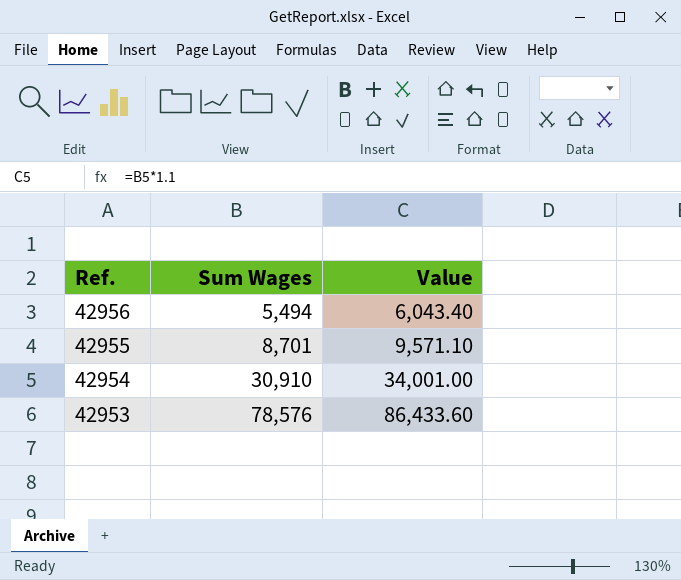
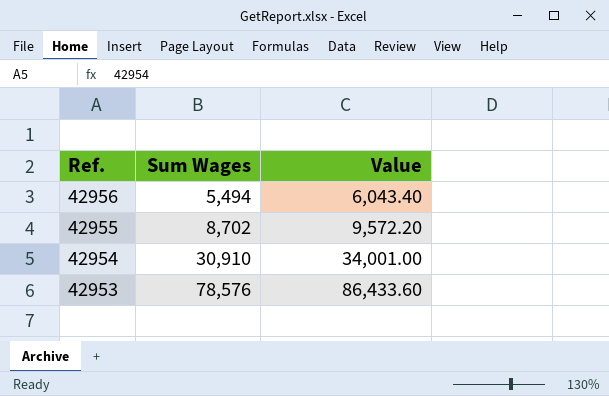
42955 | Sum Wages: 8,701 -> 8,702
42955 | Value: 9,571.10 -> 9,572.20

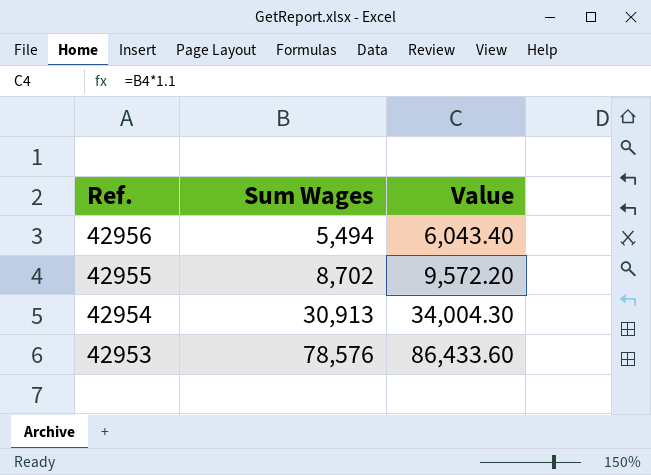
42954 | Sum Wages: 30,910 -> 30,913
42954 | Value: 34,001.00 -> 34,004.30

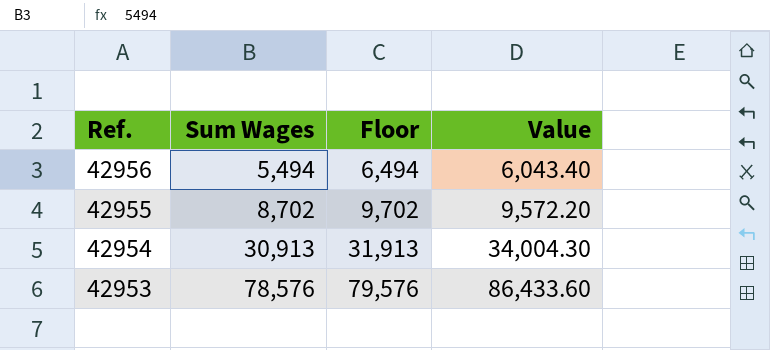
column Floor | formula: none -> [Sum Wages] + 1000

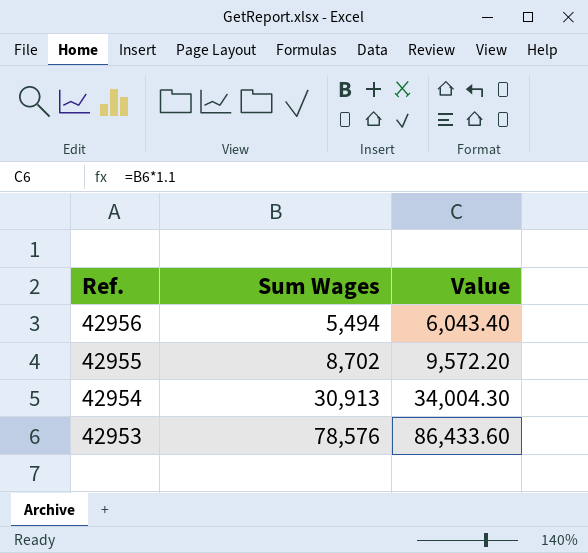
column Floor | formula: [Sum Wages] + 1000 -> none

